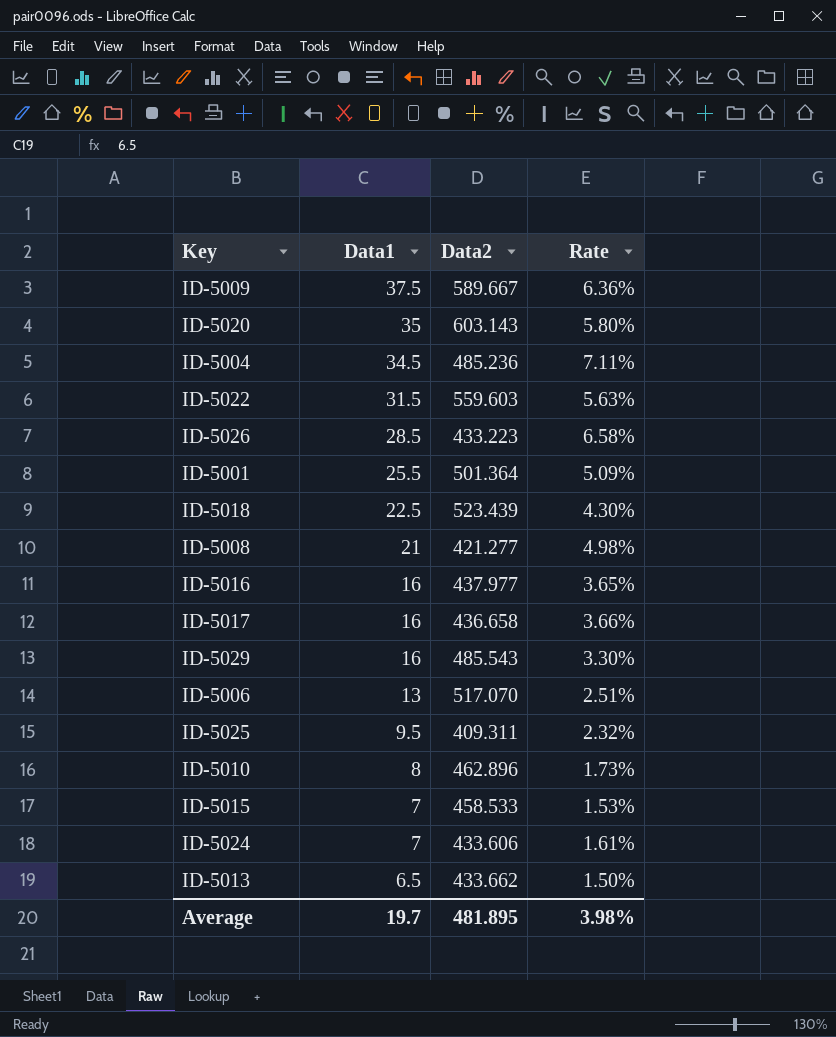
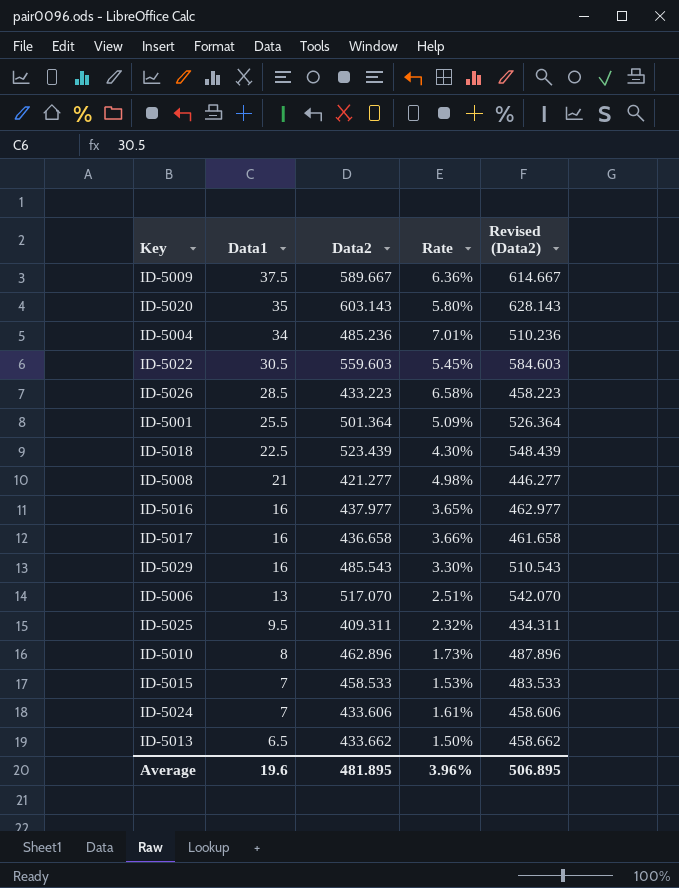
column Revised (Data2) | formula: none -> [Data2] + 25
ID-5004 | Data1: 34.5 -> 34
ID-5004 | Rate: 7.11% -> 7.01%
ID-5022 | Data1: 31.5 -> 30.5
ID-5022 | Rate: 5.63% -> 5.45%
Average | Data1: 19.7 -> 19.6
Average | Rate: 3.98% -> 3.96%

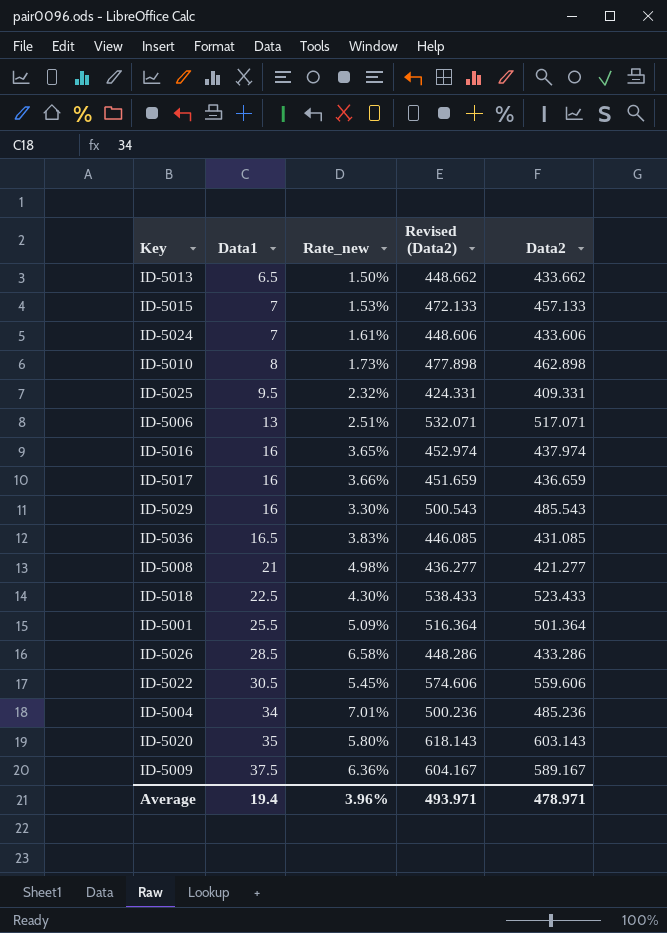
row order: Data1 descending -> Data1 ascending
column name: Rate -> Rate_new
column Revised (Data2) | formula: [Data2] + 25 -> [Data2] + 15
column Data2 | position: 3 -> 5
ID-5015 | Data2: 458.533 -> 457.133
ID-5010 | Data2: 462.896 -> 462.898
ID-5025 | Data2: 409.311 -> 409.331
ID-5006 | Data2: 517.070 -> 517.071
ID-5016 | Data2: 437.977 -> 437.974
ID-5017 | Data2: 436.658 -> 436.659
row ID-5036: none -> 16.5 | 3.83% | 446.085 | 431.085
ID-5018 | Data2: 523.439 -> 523.433
ID-5026 | Data2: 433.223 -> 433.286
ID-5022 | Data2: 559.603 -> 559.606
ID-5009 | Data2: 589.667 -> 589.167
Average | Data1: 19.6 -> 19.4
Average | Revised (Data2): 506.895 -> 493.971
Average | Data2: 481.895 -> 478.971

